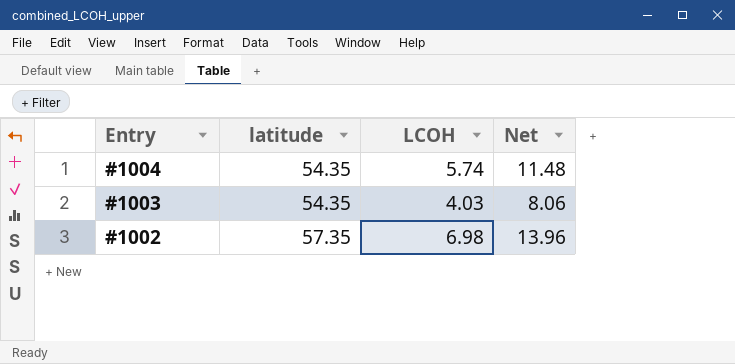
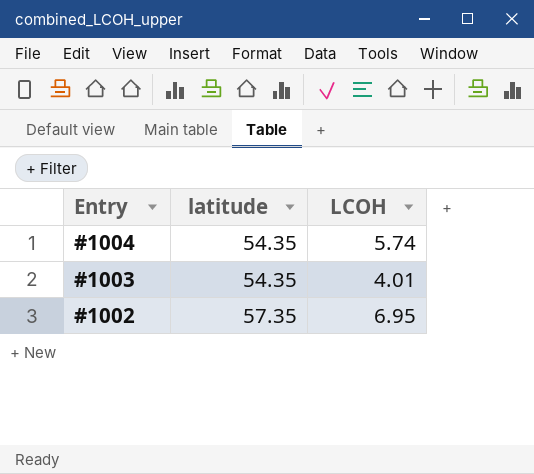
column Net | formula: [LCOH] * 2 -> none
#1003 | LCOH: 4.03 -> 4.01
#1002 | LCOH: 6.98 -> 6.95

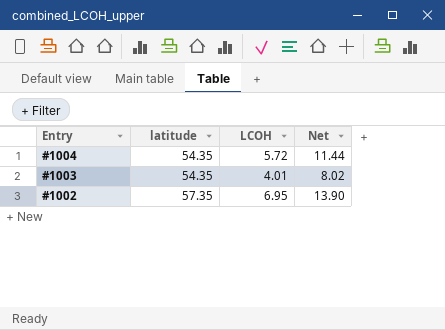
column Net | formula: none -> [LCOH] * 2
#1004 | LCOH: 5.74 -> 5.72

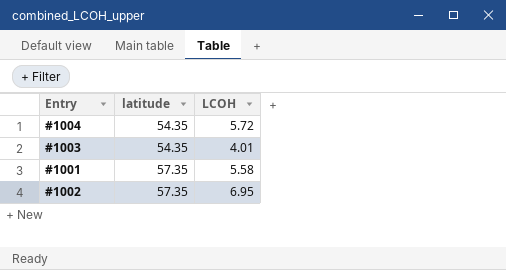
column Net | formula: [LCOH] * 2 -> none
row #1001: none -> 57.35 | 5.58

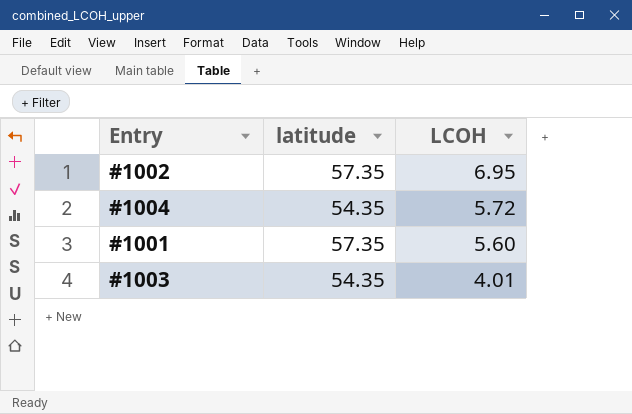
row order: latitude ascending -> LCOH descending
#1001 | LCOH: 5.58 -> 5.60

